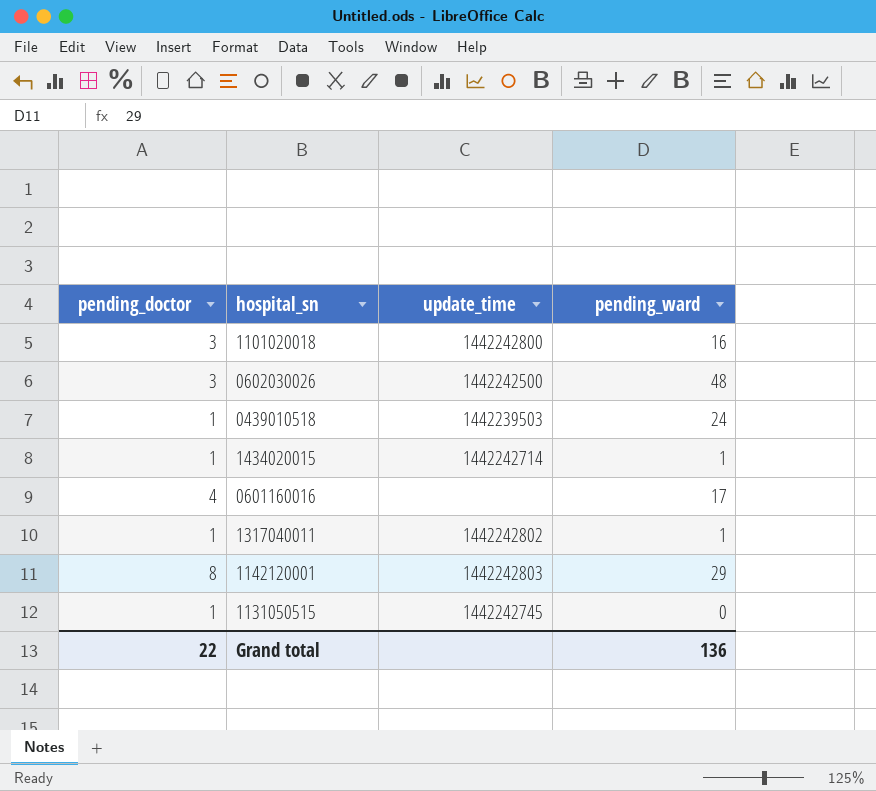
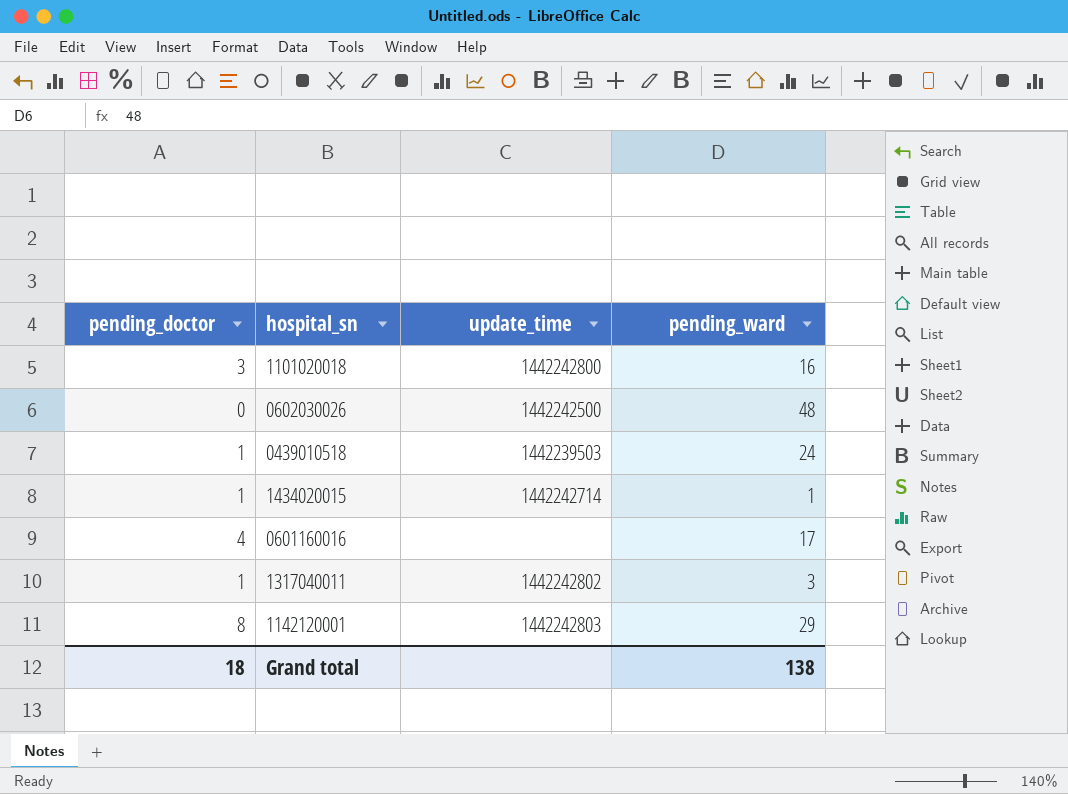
row 1131050515: 1 | 1442242745 | 0 -> none
0602030026 | pending_doctor: 3 -> 0
1317040011 | pending_ward: 1 -> 3
Grand total | pending_doctor: 22 -> 18
Grand total | pending_ward: 136 -> 138

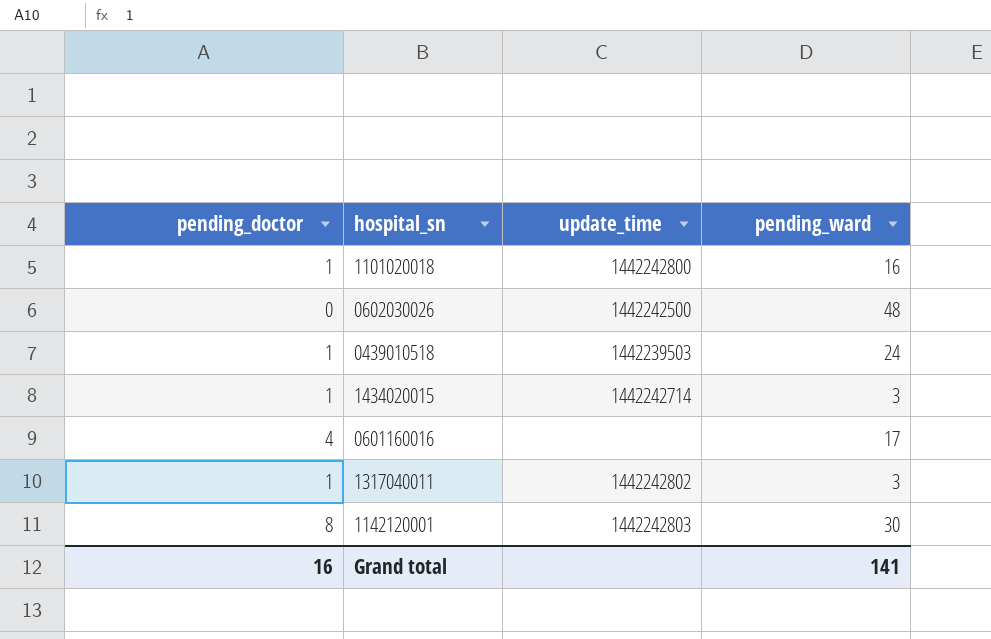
1101020018 | pending_doctor: 3 -> 1
1434020015 | pending_ward: 1 -> 3
1142120001 | pending_ward: 29 -> 30
Grand total | pending_doctor: 18 -> 16
Grand total | pending_ward: 138 -> 141

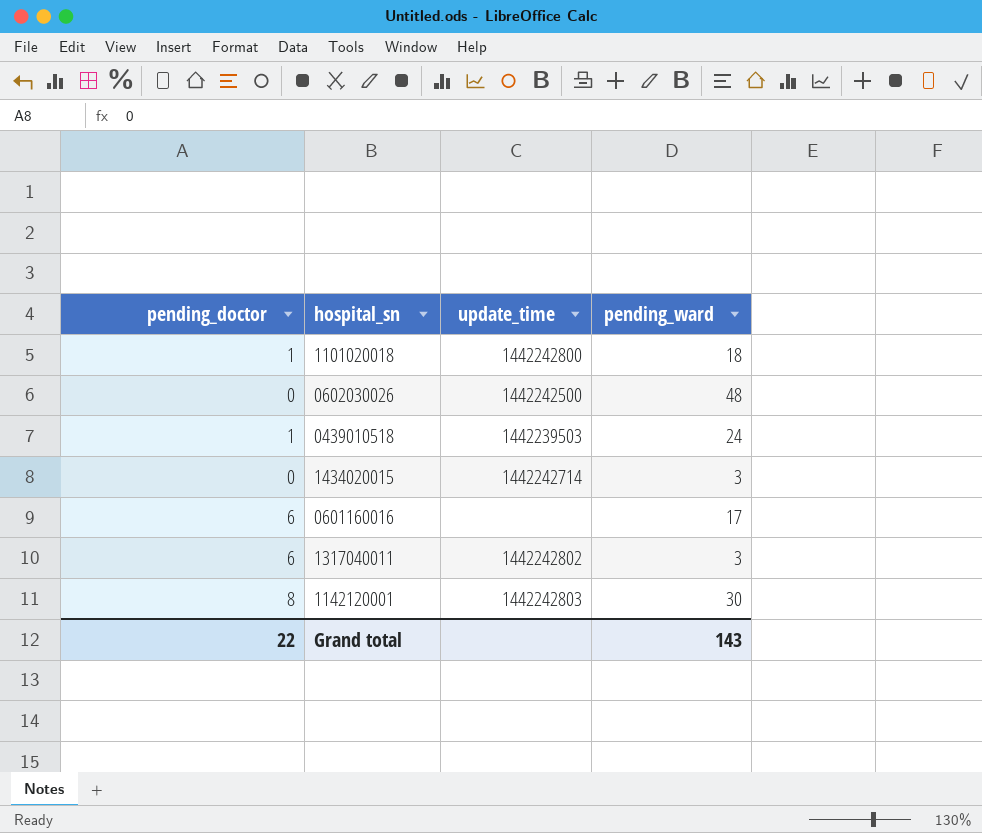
1101020018 | pending_ward: 16 -> 18
1434020015 | pending_doctor: 1 -> 0
0601160016 | pending_doctor: 4 -> 6
1317040011 | pending_doctor: 1 -> 6
Grand total | pending_doctor: 16 -> 22
Grand total | pending_ward: 141 -> 143

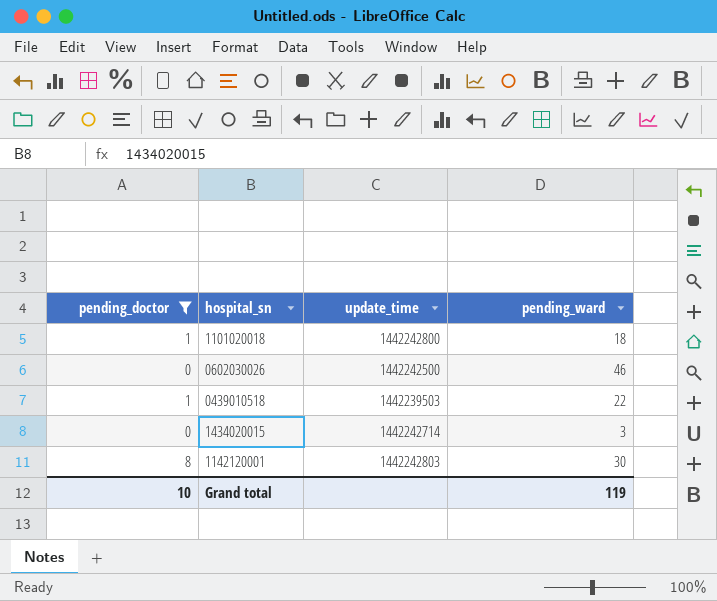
filter: none -> pending_doctor != 6
0602030026 | pending_ward: 48 -> 46
0439010518 | pending_ward: 24 -> 22
Grand total | pending_doctor: 22 -> 10
Grand total | pending_ward: 143 -> 119

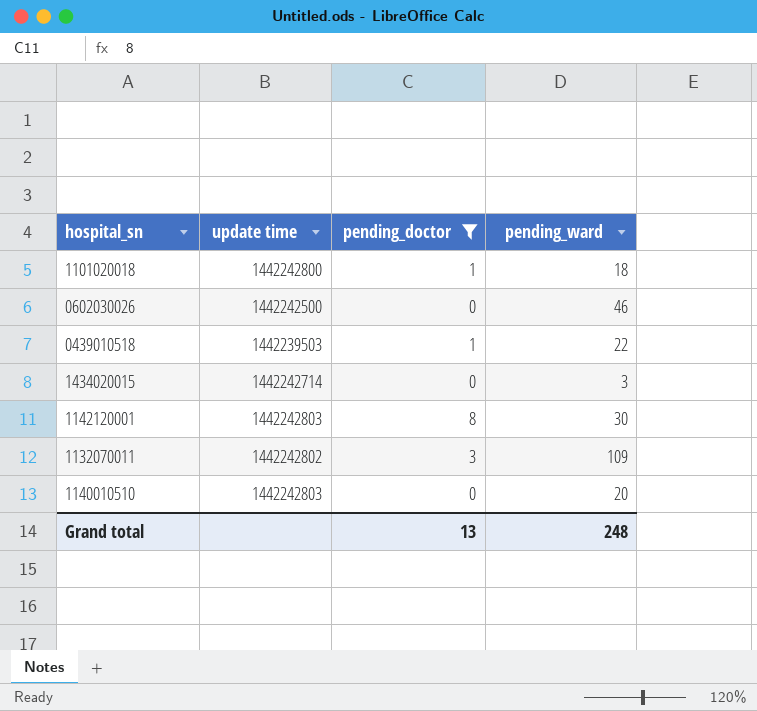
column name: update_time -> update time
column pending_doctor | position: 1 -> 3
row 1132070011: none -> 1442242802 | 3 | 109
row 1140010510: none -> 1442242803 | 0 | 20
Grand total | pending_doctor: 10 -> 13
Grand total | pending_ward: 119 -> 248

